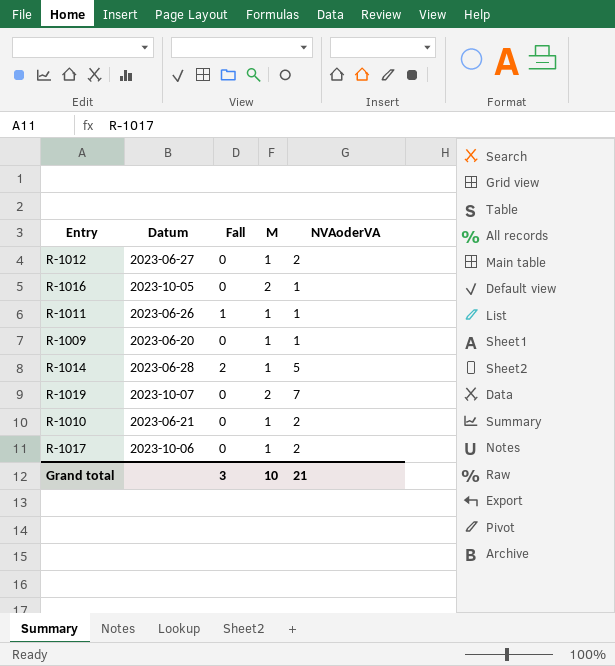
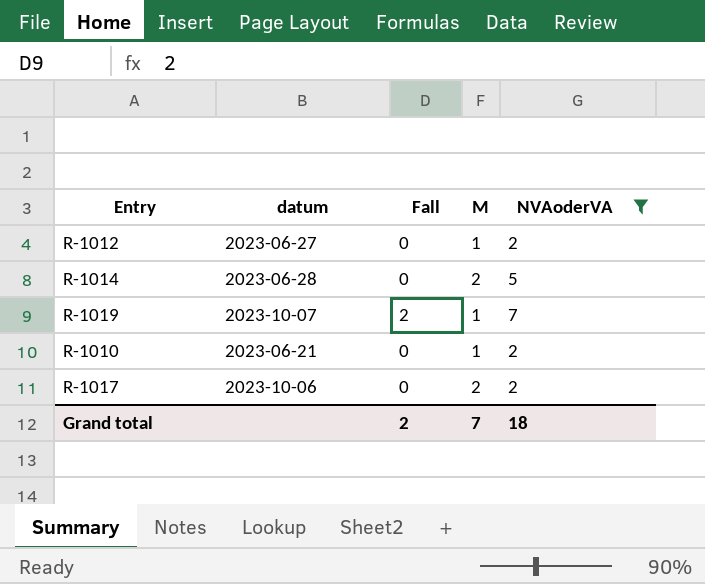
filter: none -> NVAoderVA != 1
column name: Datum -> datum
R-1014 | Fall: 2 -> 0
R-1014 | M: 1 -> 2
R-1019 | Fall: 0 -> 2
R-1019 | M: 2 -> 1
R-1017 | M: 1 -> 2
Grand total | Fall: 3 -> 2
Grand total | M: 10 -> 7
Grand total | NVAoderVA: 21 -> 18

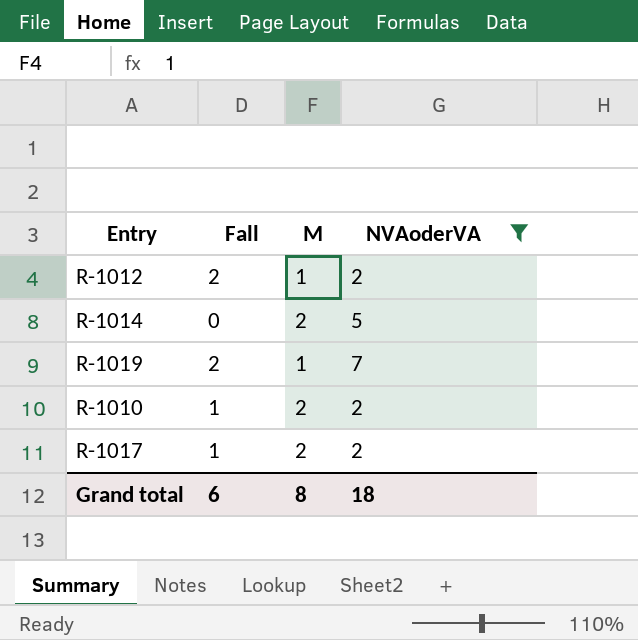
column datum | position: 2 -> none
R-1012 | Fall: 0 -> 2
R-1010 | Fall: 0 -> 1
R-1010 | M: 1 -> 2
R-1017 | Fall: 0 -> 1
Grand total | Fall: 2 -> 6
Grand total | M: 7 -> 8

